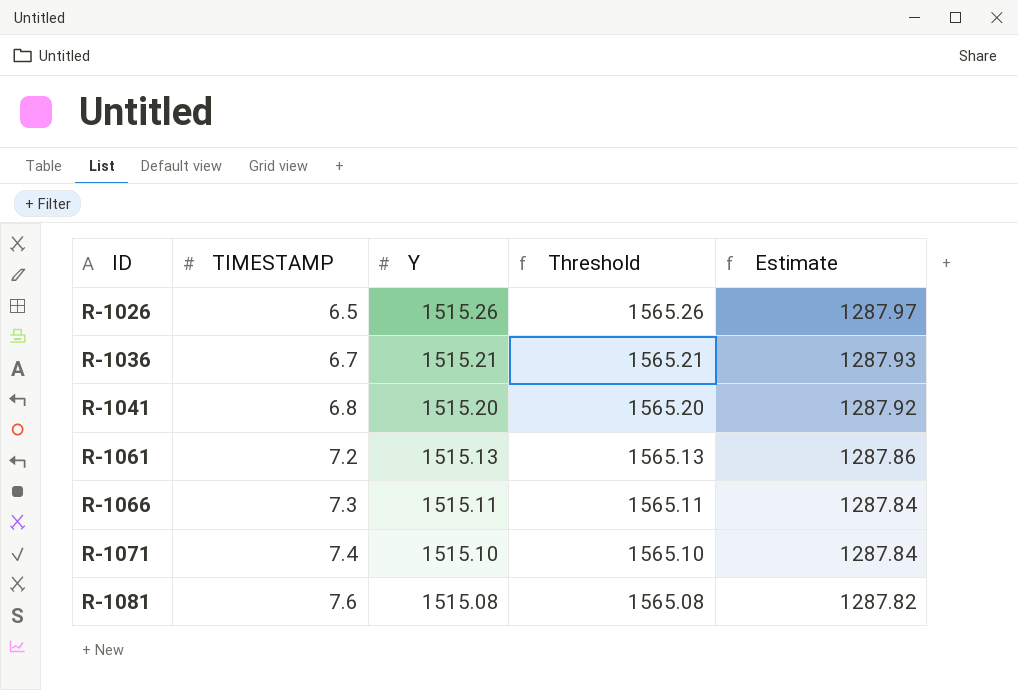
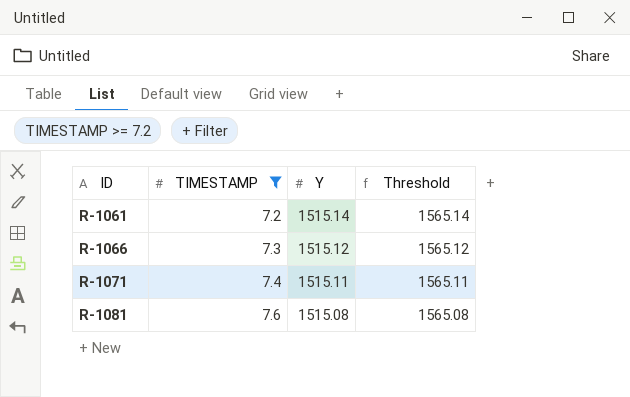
filter: none -> TIMESTAMP >= 7.2
column Estimate | formula: [Y] * 0.85 -> none
R-1061 | Y: 1515.13 -> 1515.14
R-1061 | Threshold: 1565.13 -> 1565.14
R-1066 | Y: 1515.11 -> 1515.12
R-1066 | Threshold: 1565.11 -> 1565.12
R-1071 | Y: 1515.10 -> 1515.11
R-1071 | Threshold: 1565.10 -> 1565.11

